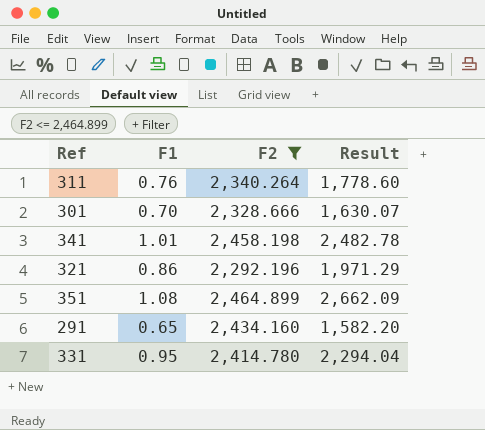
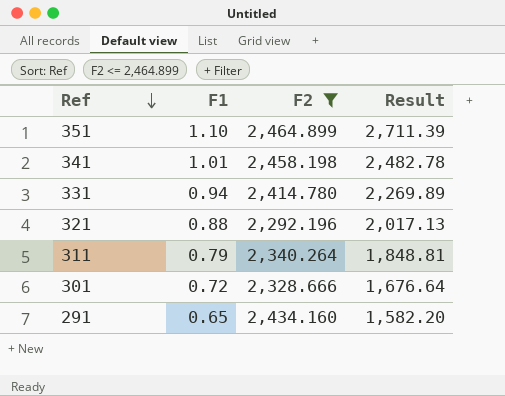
row order: none -> Ref descending
351 | F1: 1.08 -> 1.10
351 | Result: 2,662.09 -> 2,711.39
331 | F1: 0.95 -> 0.94
331 | Result: 2,294.04 -> 2,269.89
321 | F1: 0.86 -> 0.88
321 | Result: 1,971.29 -> 2,017.13
311 | F1: 0.76 -> 0.79
311 | Result: 1,778.60 -> 1,848.81
301 | F1: 0.70 -> 0.72
301 | Result: 1,630.07 -> 1,676.64

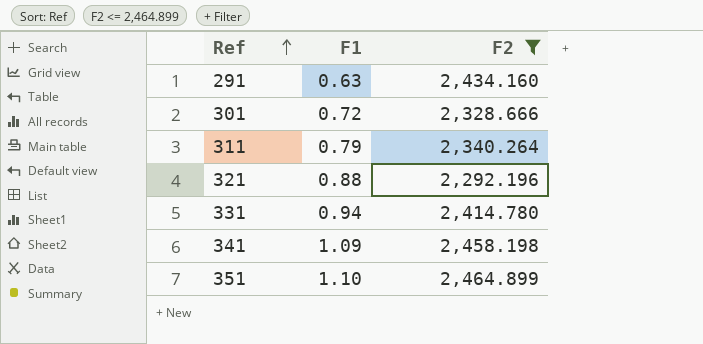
row order: Ref descending -> Ref ascending
column Result | formula: [F1] * [F2] -> none
291 | F1: 0.65 -> 0.63
341 | F1: 1.01 -> 1.09

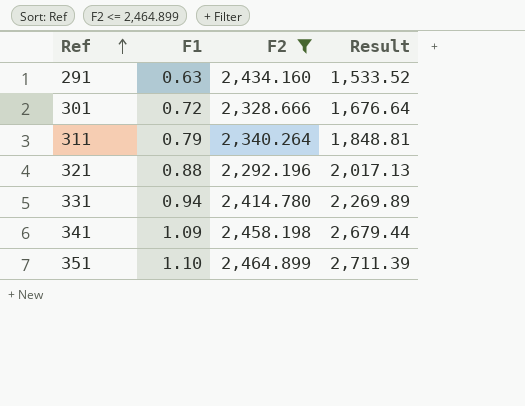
column Result | formula: none -> [F1] * [F2]

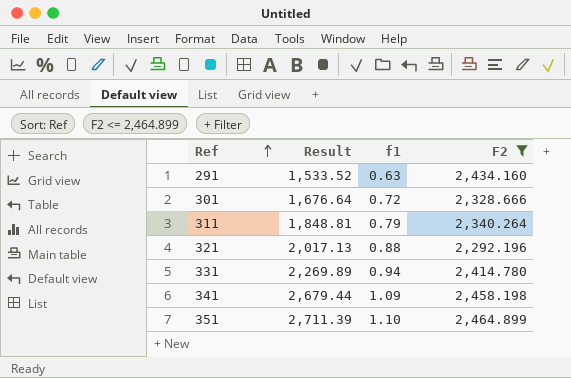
column Result | position: 4 -> 2
column name: F1 -> f1

